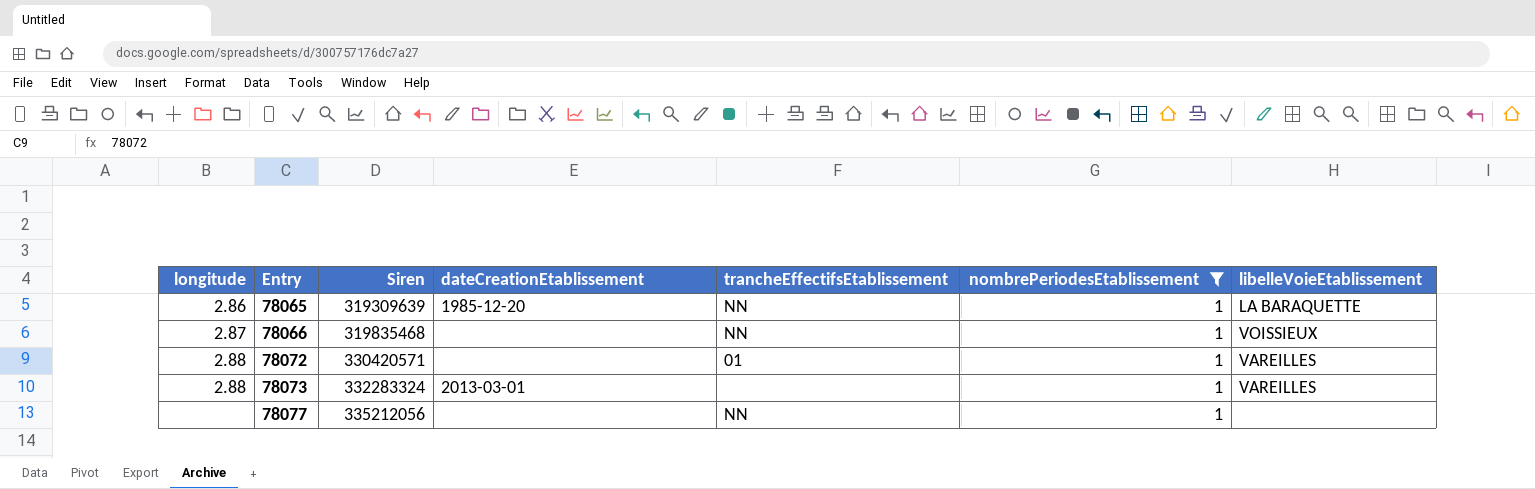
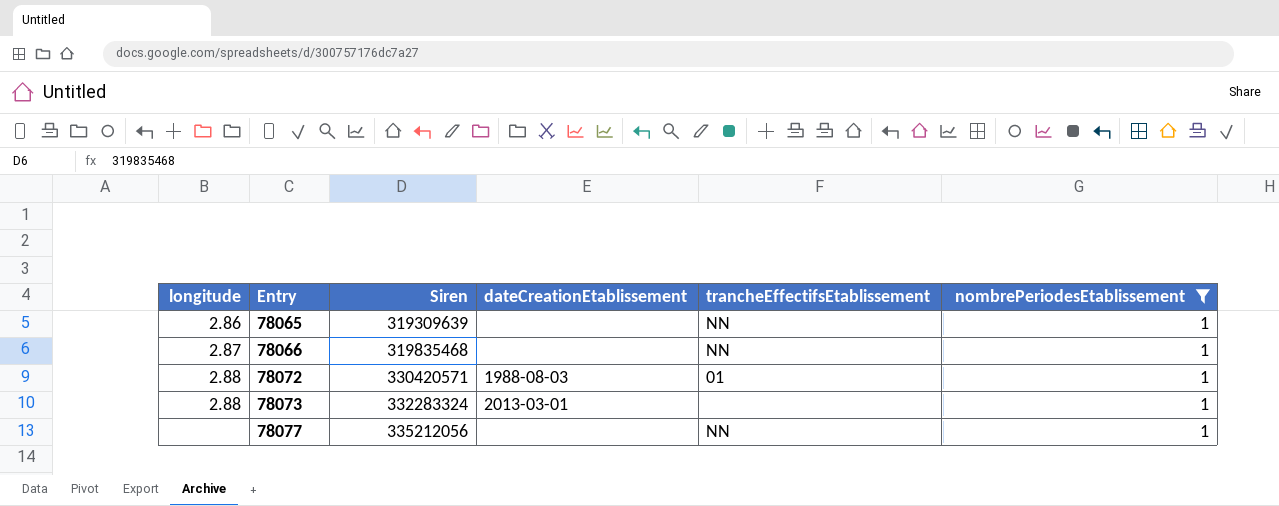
column libelleVoieEtablissement | position: 7 -> none
78065 | dateCreationEtablissement: 1985-12-20 -> none
78072 | dateCreationEtablissement: none -> 1988-08-03

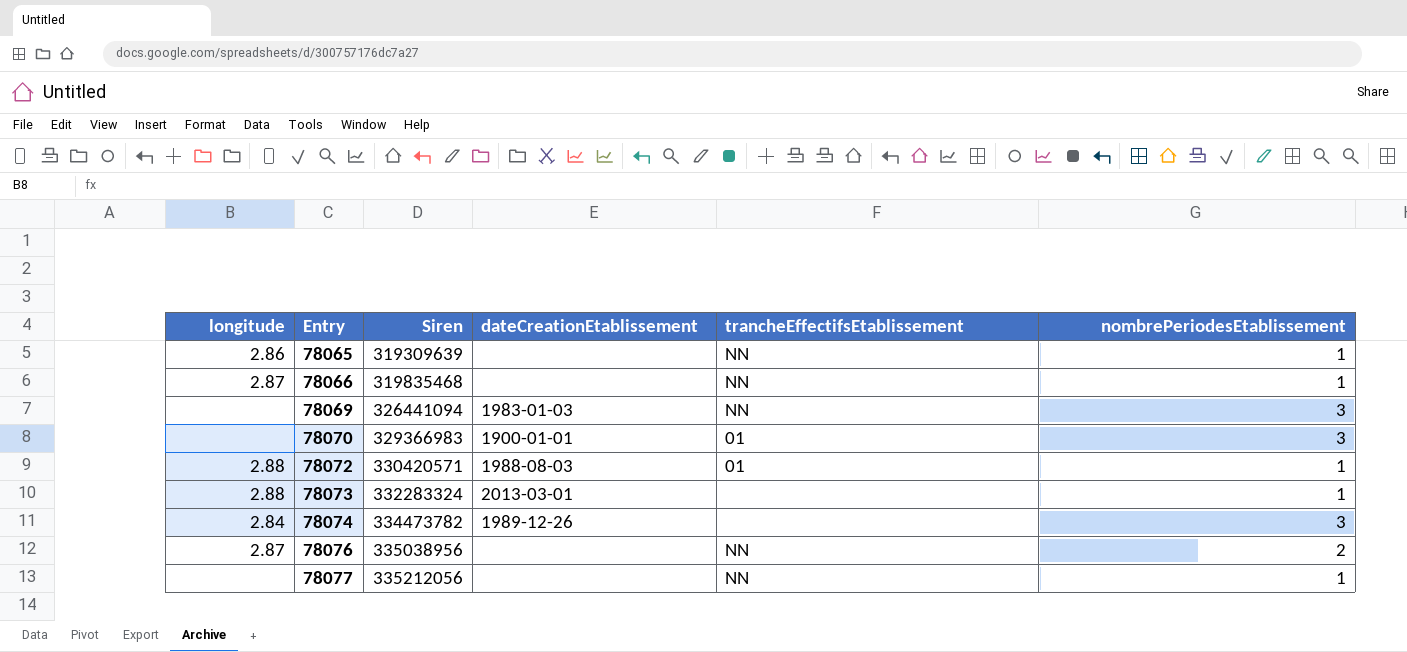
filter: nombrePeriodesEtablissement = 1 -> none

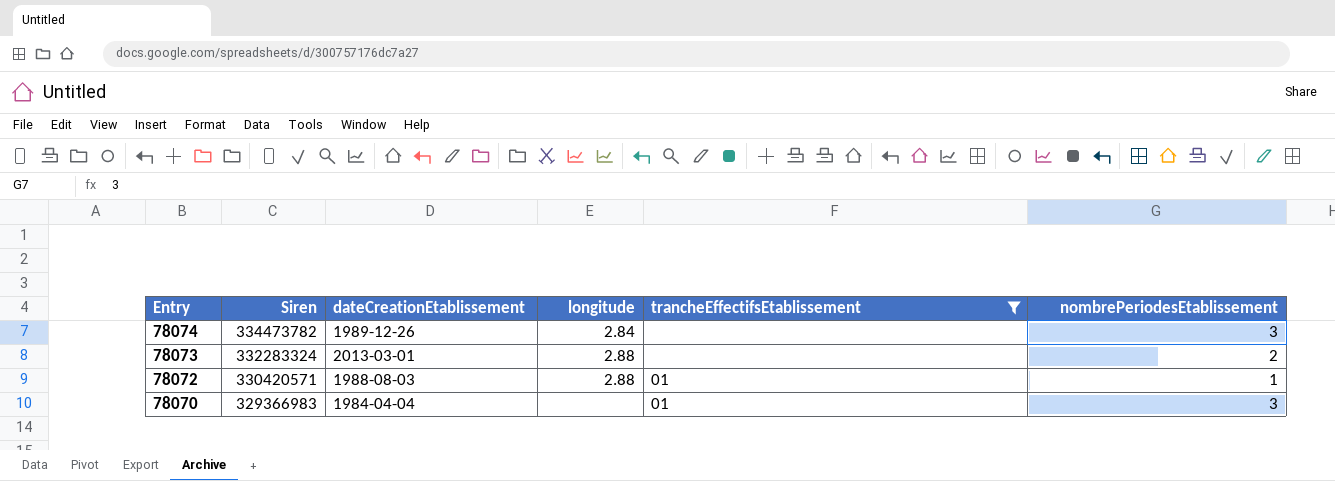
filter: none -> trancheEffectifsEtablissement != NN
row order: Entry ascending -> Entry descending
column longitude | position: 1 -> 4
78073 | nombrePeriodesEtablissement: 1 -> 2
78070 | dateCreationEtablissement: 1900-01-01 -> 1984-04-04

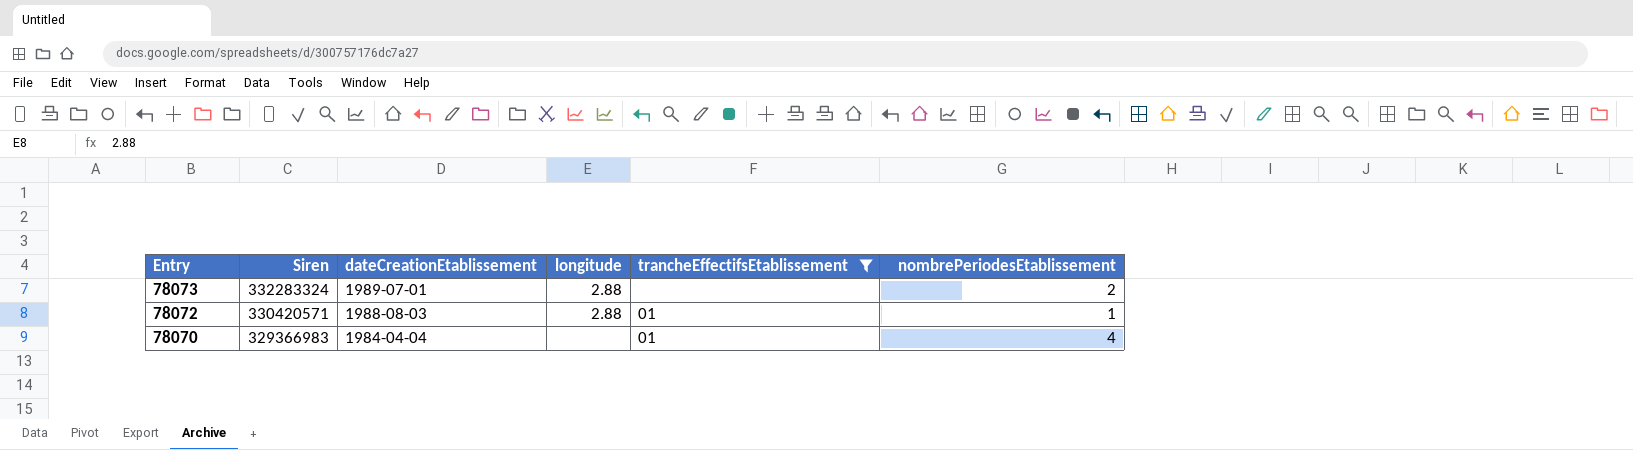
row 78074: 334473782 | 1989-12-26 | 2.84 | none | 3 -> none
78073 | dateCreationEtablissement: 2013-03-01 -> 1989-07-01
78070 | nombrePeriodesEtablissement: 3 -> 4

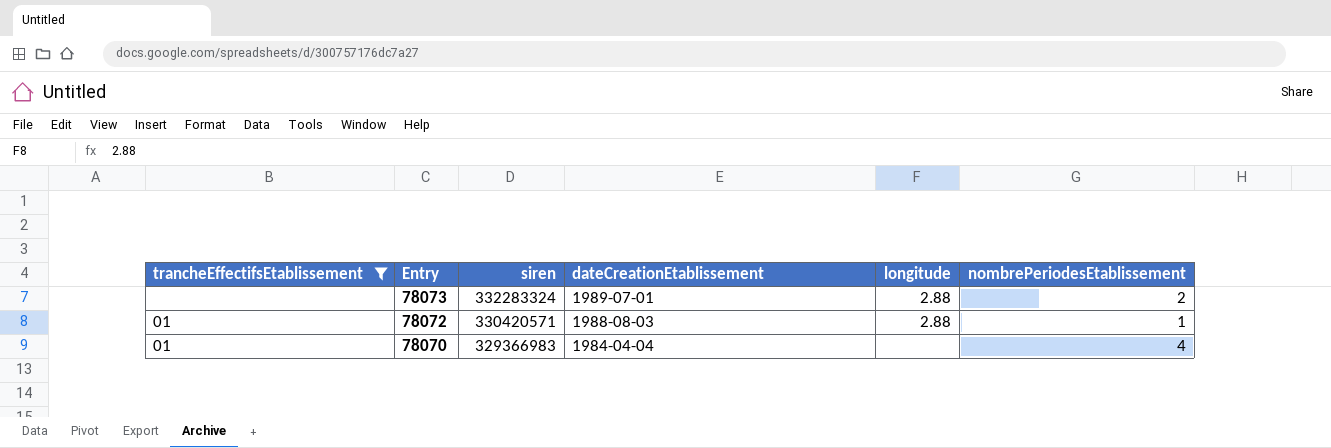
column trancheEffectifsEtablissement | position: 5 -> 1
column name: Siren -> siren

